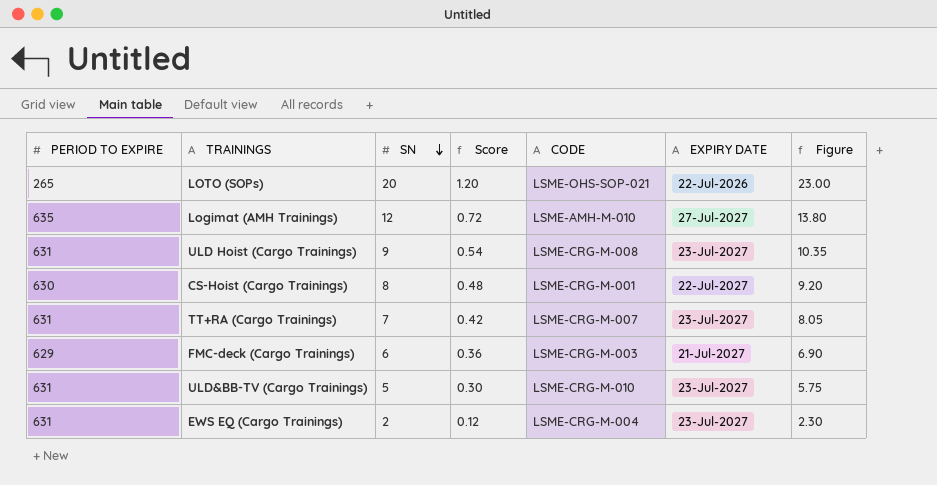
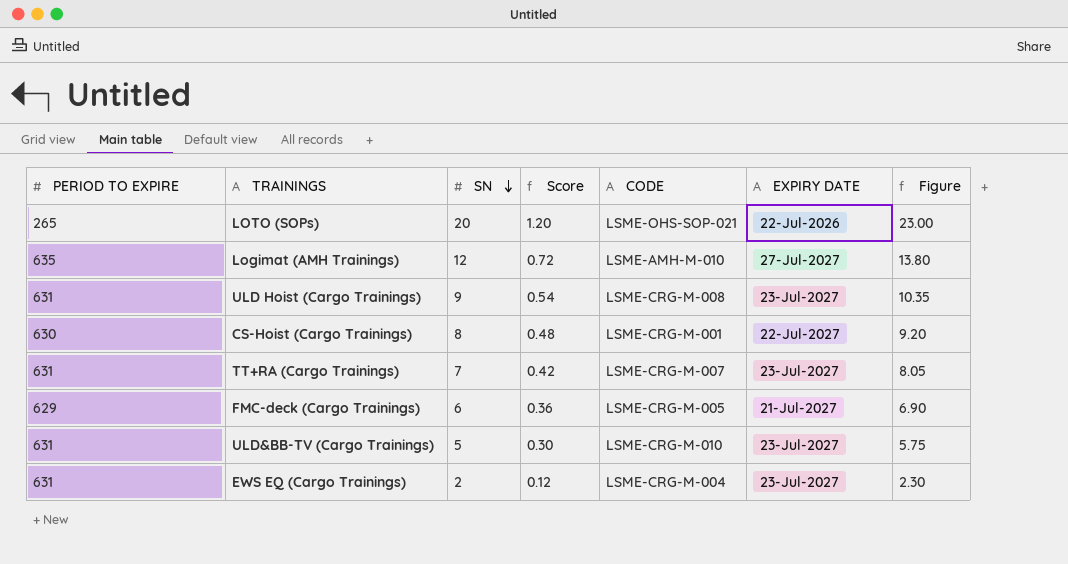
FMC-deck (Cargo Trainings) | CODE: LSME-CRG-M-003 -> LSME-CRG-M-005

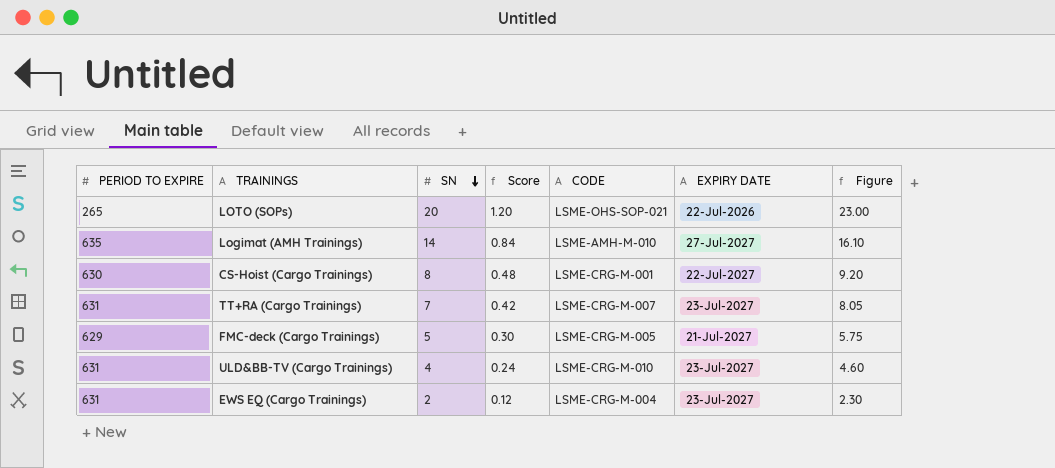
row ULD Hoist (Cargo Trainings): 631 | 9 | 0.54 | LSME-CRG-M-008 | 23-Jul-2027 | 10.35 -> none
Logimat (AMH Trainings) | SN: 12 -> 14
Logimat (AMH Trainings) | Score: 0.72 -> 0.84
Logimat (AMH Trainings) | Figure: 13.80 -> 16.10
FMC-deck (Cargo Trainings) | SN: 6 -> 5
FMC-deck (Cargo Trainings) | Score: 0.36 -> 0.30
FMC-deck (Cargo Trainings) | Figure: 6.90 -> 5.75
ULD&BB-TV (Cargo Trainings) | SN: 5 -> 4
ULD&BB-TV (Cargo Trainings) | Score: 0.30 -> 0.24
ULD&BB-TV (Cargo Trainings) | Figure: 5.75 -> 4.60

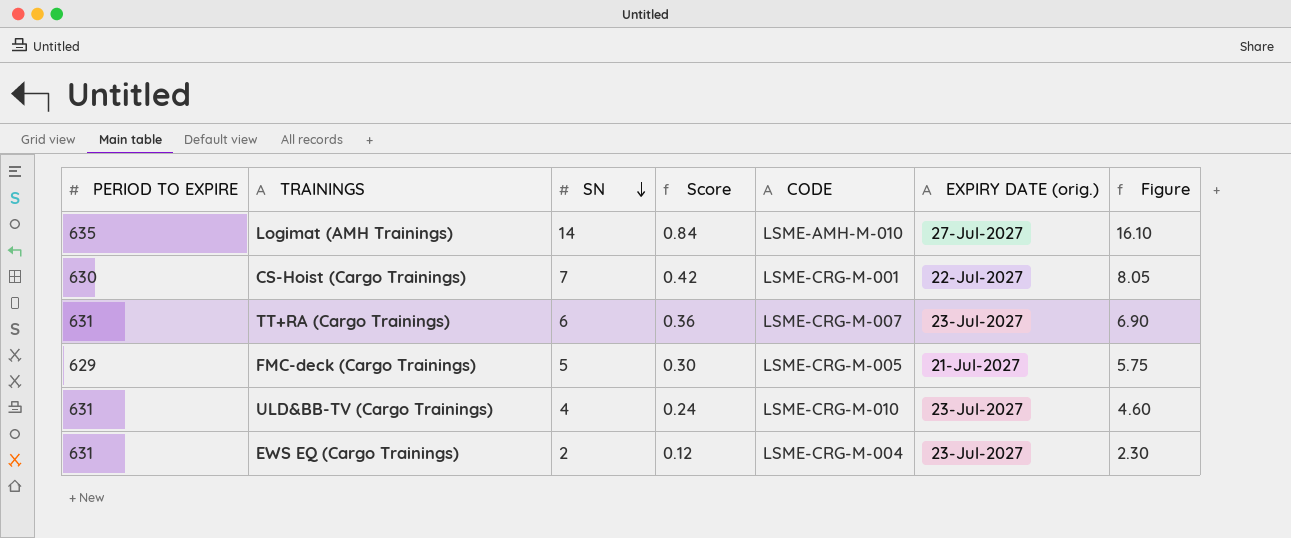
column name: EXPIRY DATE -> EXPIRY DATE (orig.)
row LOTO (SOPs): 265 | 20 | 1.20 | LSME-OHS-SOP-021 | 22-Jul-2026 | 23.00 -> none
CS-Hoist (Cargo Trainings) | SN: 8 -> 7
CS-Hoist (Cargo Trainings) | Score: 0.48 -> 0.42
CS-Hoist (Cargo Trainings) | Figure: 9.20 -> 8.05
TT+RA (Cargo Trainings) | SN: 7 -> 6
TT+RA (Cargo Trainings) | Score: 0.42 -> 0.36
TT+RA (Cargo Trainings) | Figure: 8.05 -> 6.90

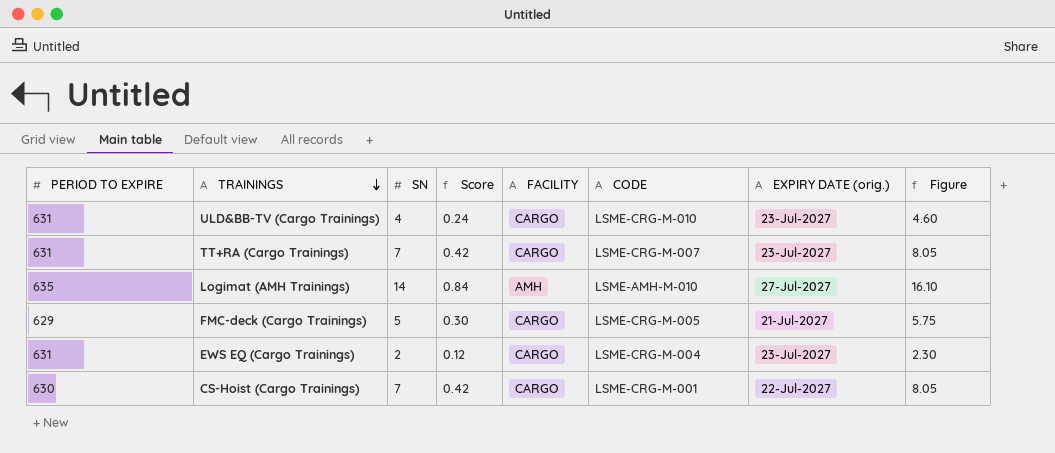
row order: SN descending -> TRAININGS descending
column FACILITY | position: none -> 5
TT+RA (Cargo Trainings) | SN: 6 -> 7
TT+RA (Cargo Trainings) | Score: 0.36 -> 0.42
TT+RA (Cargo Trainings) | Figure: 6.90 -> 8.05

